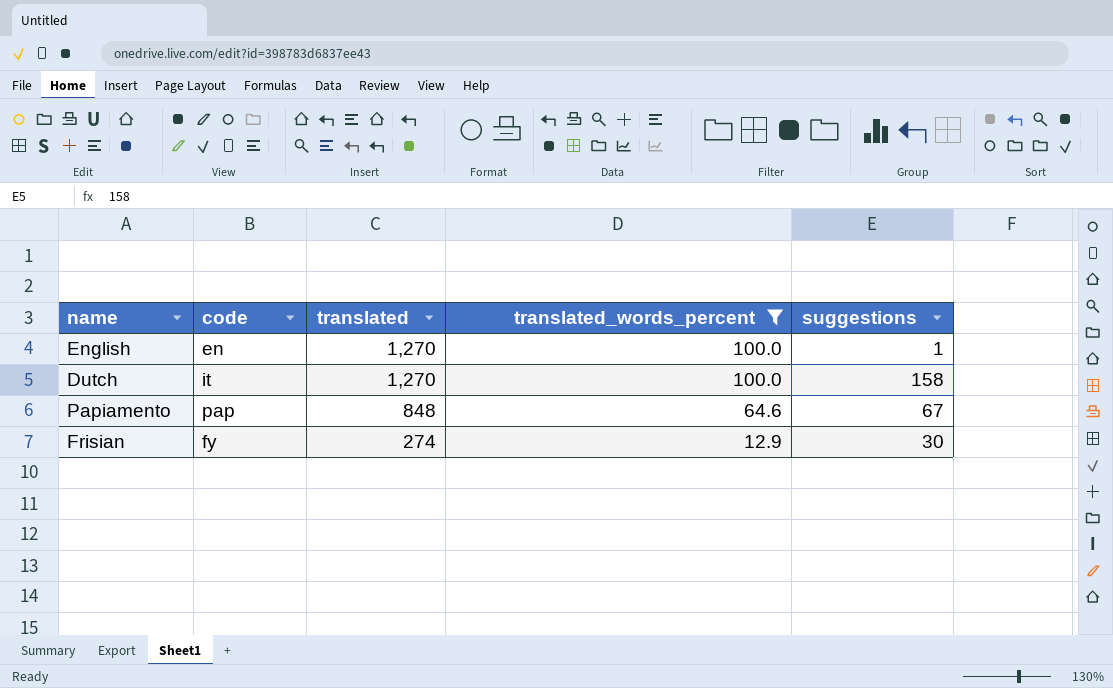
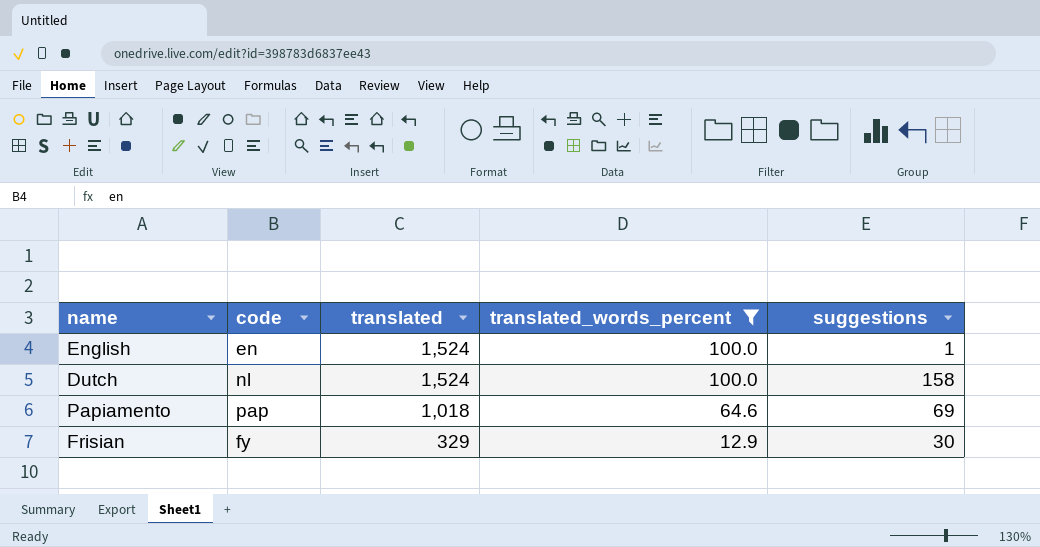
English | translated: 1,270 -> 1,524
Dutch | code: it -> nl
Dutch | translated: 1,270 -> 1,524
Papiamento | translated: 848 -> 1,018
Papiamento | suggestions: 67 -> 69
Frisian | translated: 274 -> 329

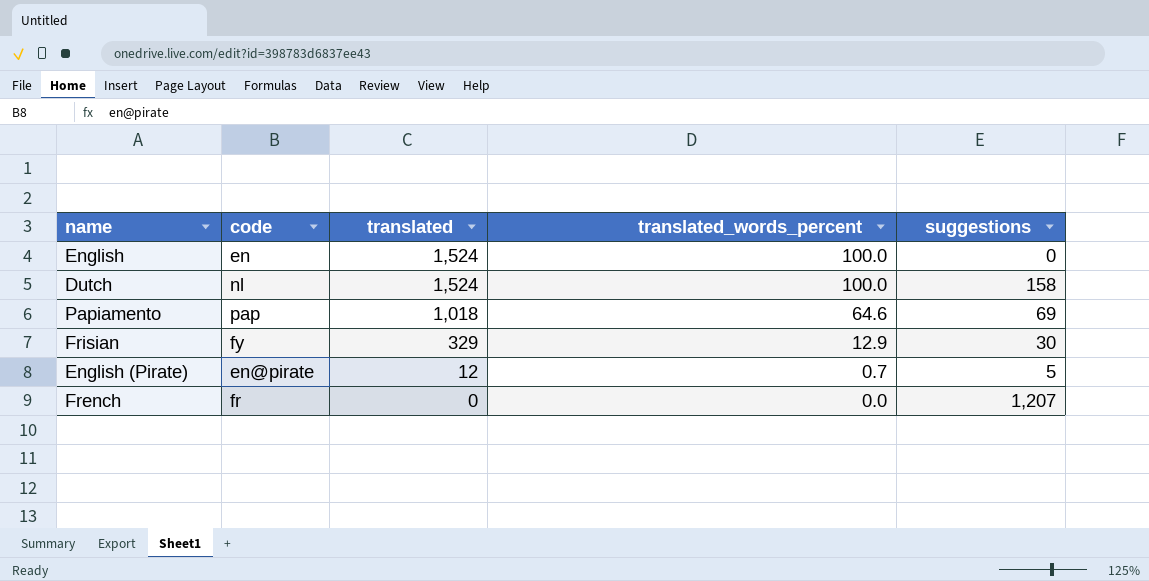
filter: translated_words_percent >= 12.9 -> none
English | suggestions: 1 -> 0

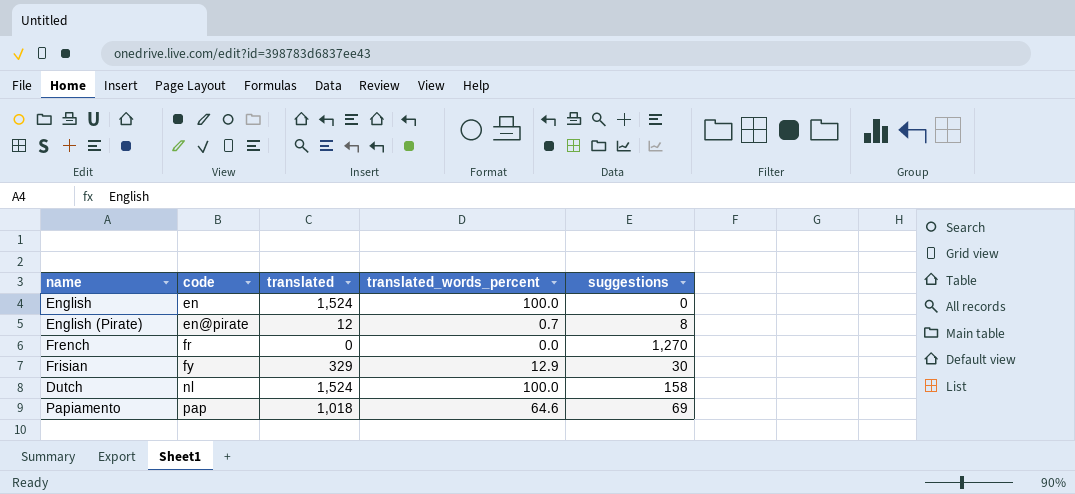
row order: translated descending -> code ascending
English (Pirate) | suggestions: 5 -> 8
French | suggestions: 1,207 -> 1,270

